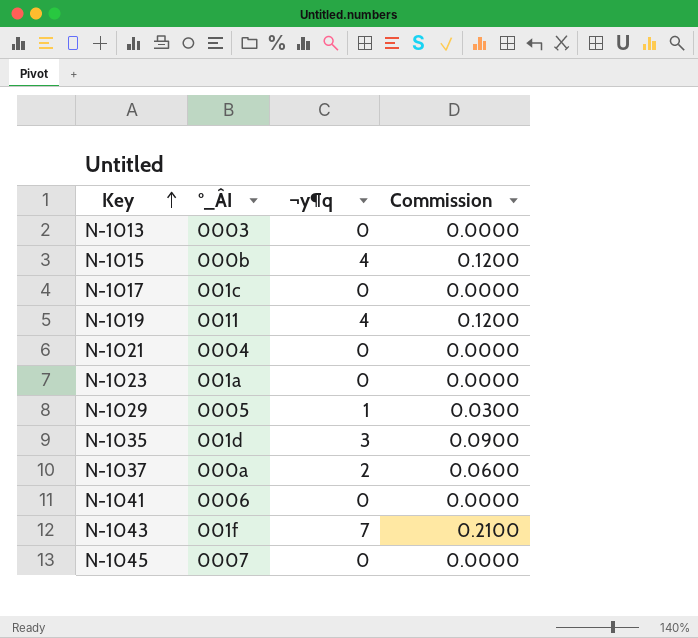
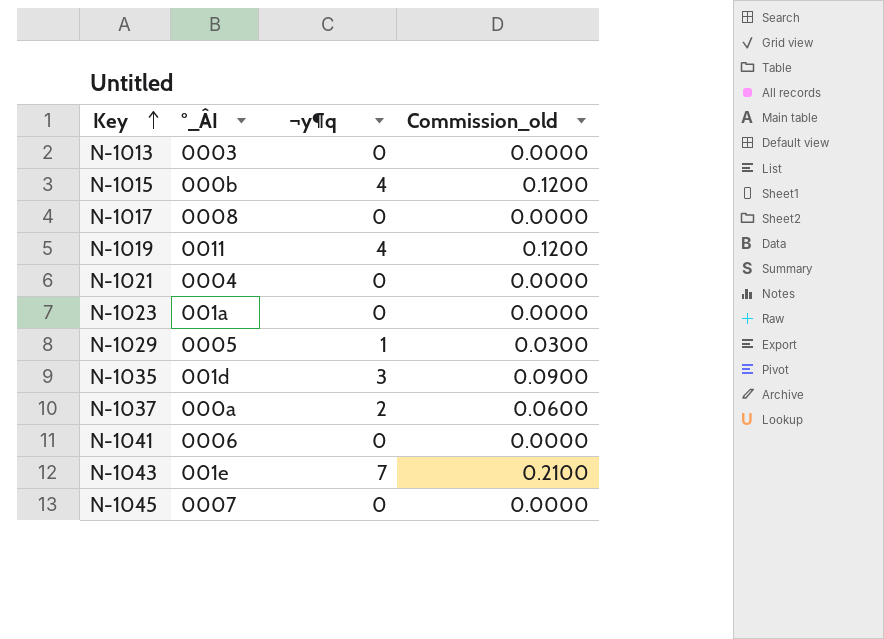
column name: Commission -> Commission_old
N-1017 | °_ÂI: 001c -> 0008
N-1043 | °_ÂI: 001f -> 001e

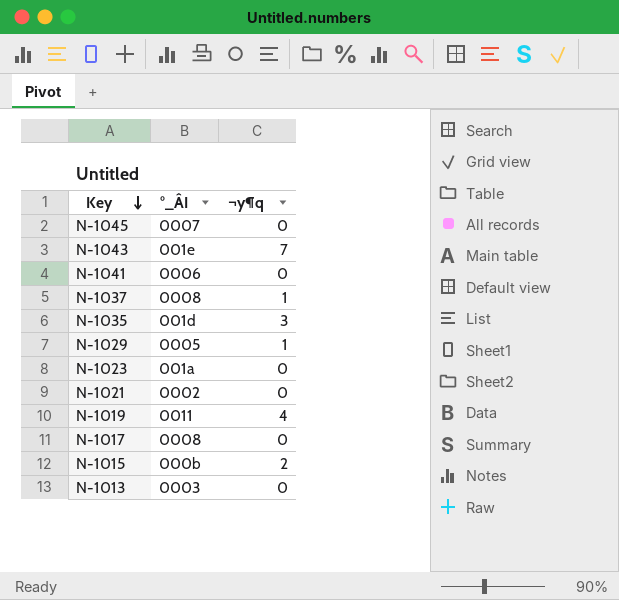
row order: Key ascending -> Key descending
column Commission_old | formula: [¬y¶q] * 0.03 -> none
N-1037 | °_ÂI: 000a -> 0008
N-1037 | ¬y¶q: 2 -> 1
N-1021 | °_ÂI: 0004 -> 0002
N-1015 | ¬y¶q: 4 -> 2

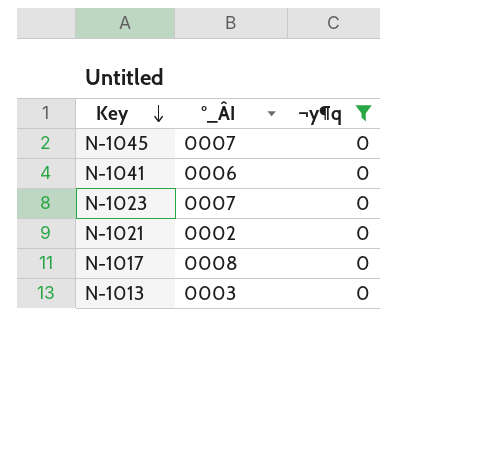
filter: none -> ¬y¶q = 0
N-1023 | °_ÂI: 001a -> 0007

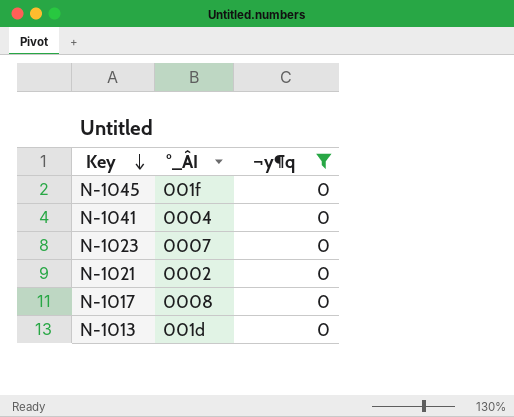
N-1045 | °_ÂI: 0007 -> 001f
N-1041 | °_ÂI: 0006 -> 0004
N-1013 | °_ÂI: 0003 -> 001d

